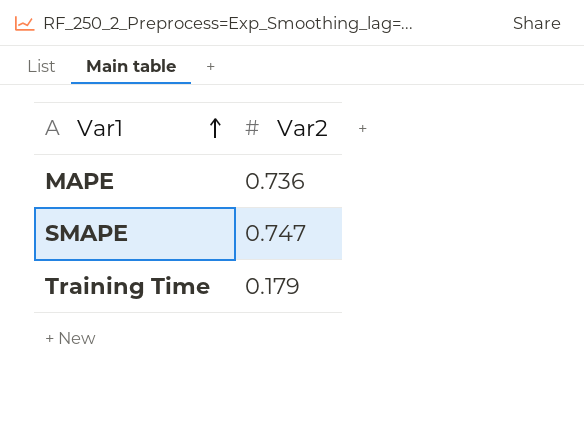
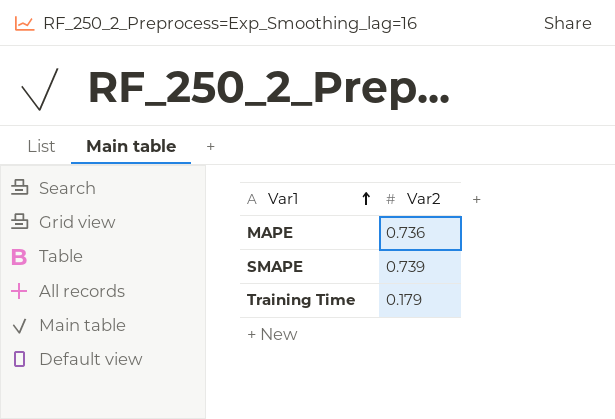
SMAPE | Var2: 0.747 -> 0.739

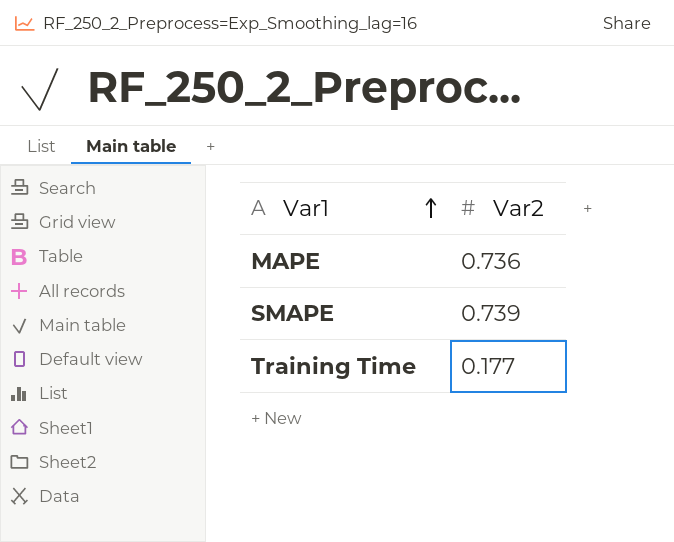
Training Time | Var2: 0.179 -> 0.177

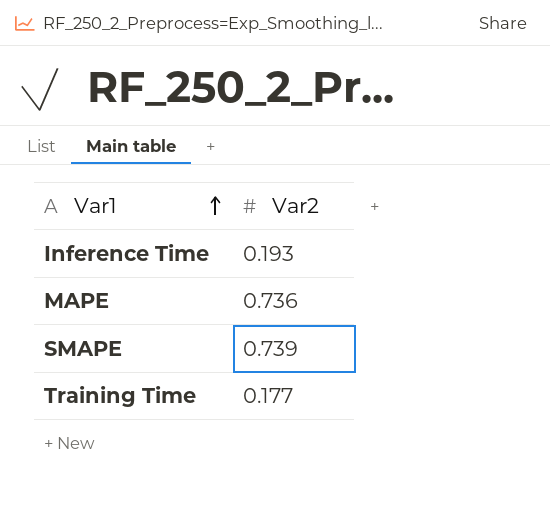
row Inference Time: none -> 0.193

